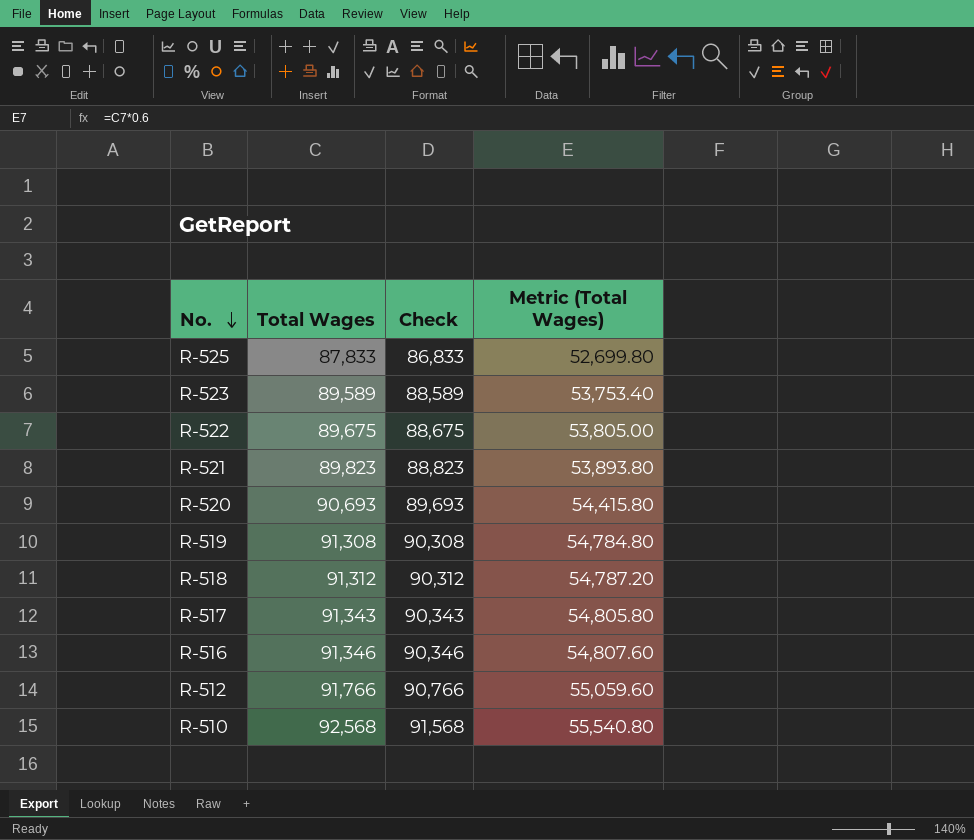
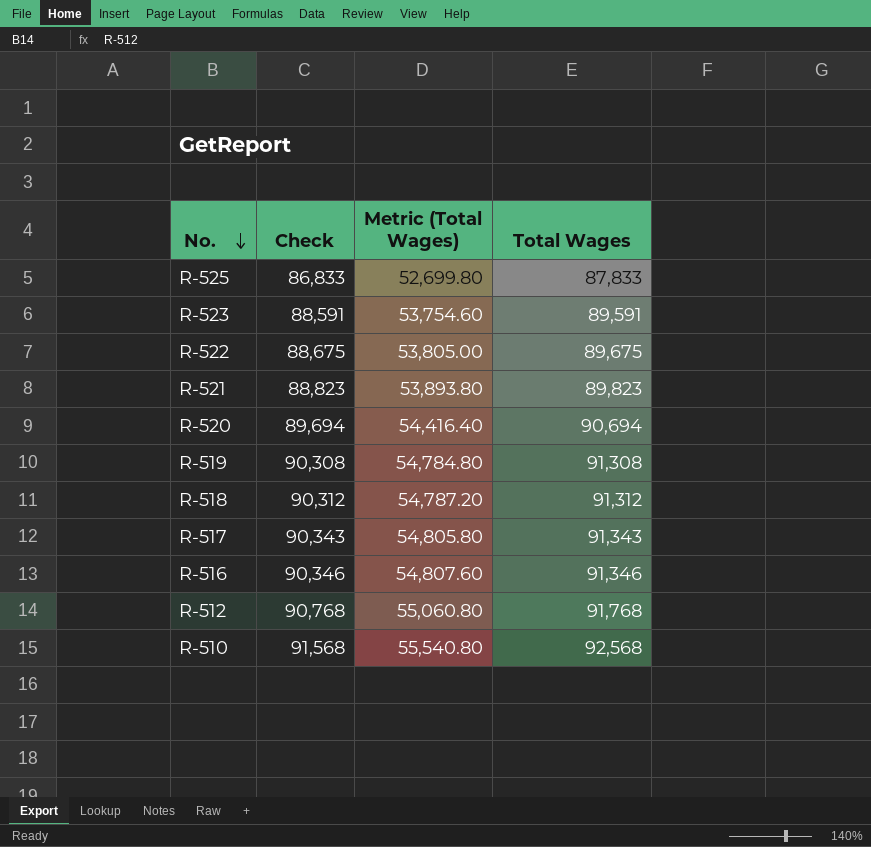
column Total Wages | position: 2 -> 4
R-523 | Check: 88,589 -> 88,591
R-523 | Metric (Total Wages): 53,753.40 -> 53,754.60
R-523 | Total Wages: 89,589 -> 89,591
R-520 | Check: 89,693 -> 89,694
R-520 | Metric (Total Wages): 54,415.80 -> 54,416.40
R-520 | Total Wages: 90,693 -> 90,694
R-512 | Check: 90,766 -> 90,768
R-512 | Metric (Total Wages): 55,059.60 -> 55,060.80
R-512 | Total Wages: 91,766 -> 91,768

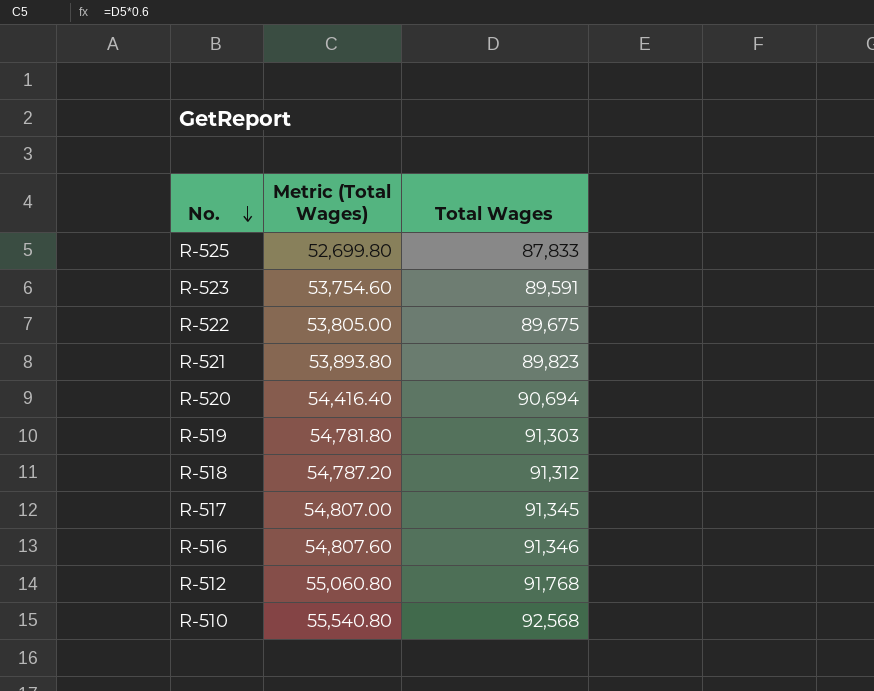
column Check | formula: [Total Wages] - 1000 -> none
R-519 | Metric (Total Wages): 54,784.80 -> 54,781.80
R-519 | Total Wages: 91,308 -> 91,303
R-517 | Metric (Total Wages): 54,805.80 -> 54,807.00
R-517 | Total Wages: 91,343 -> 91,345

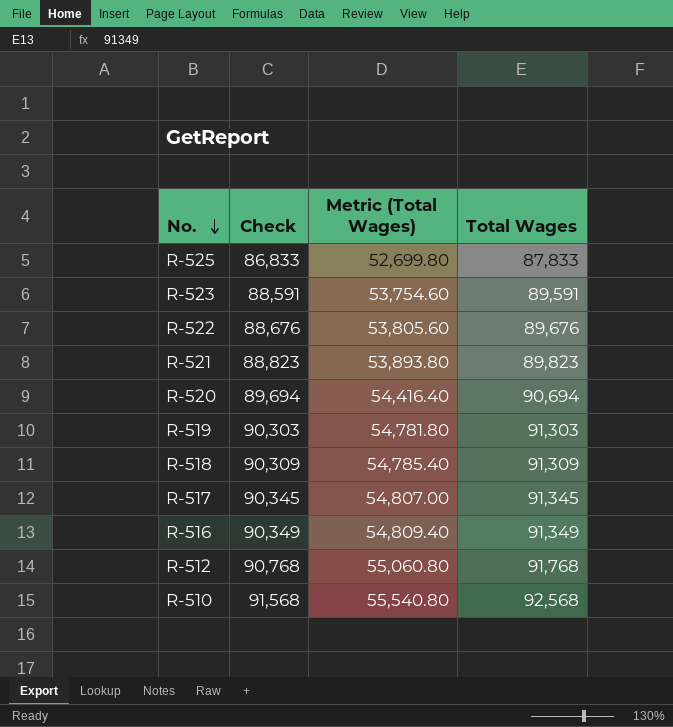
column Check | formula: none -> [Total Wages] - 1000
R-522 | Metric (Total Wages): 53,805.00 -> 53,805.60
R-522 | Total Wages: 89,675 -> 89,676
R-518 | Metric (Total Wages): 54,787.20 -> 54,785.40
R-518 | Total Wages: 91,312 -> 91,309
R-516 | Metric (Total Wages): 54,807.60 -> 54,809.40
R-516 | Total Wages: 91,346 -> 91,349

